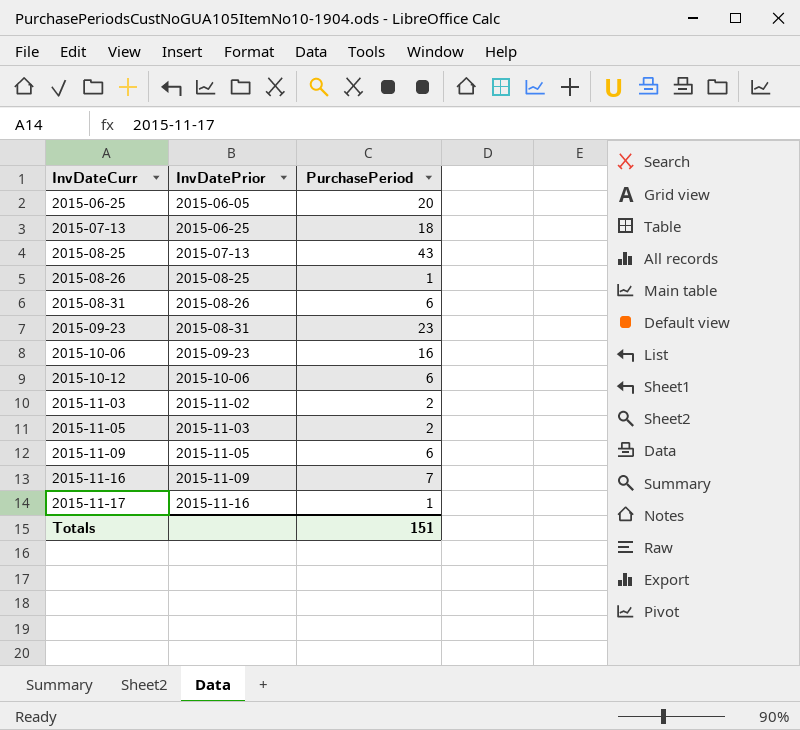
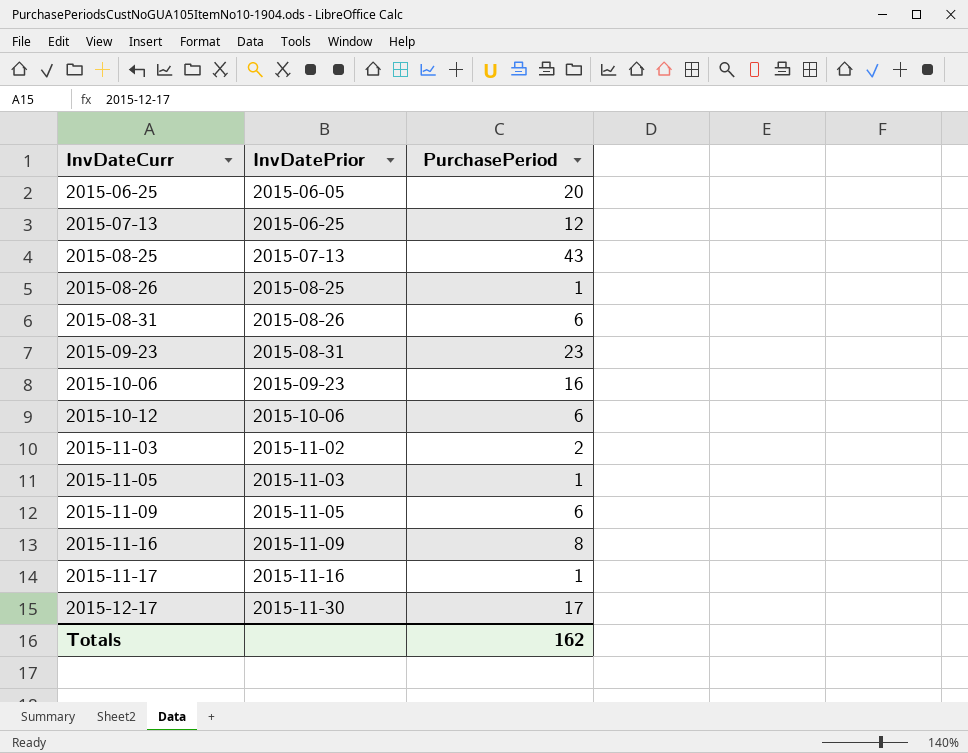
2015-07-13 | PurchasePeriod: 18 -> 12
2015-11-05 | PurchasePeriod: 2 -> 1
2015-11-16 | PurchasePeriod: 7 -> 8
row 2015-12-17: none -> 2015-11-30 | 17
Totals | PurchasePeriod: 151 -> 162

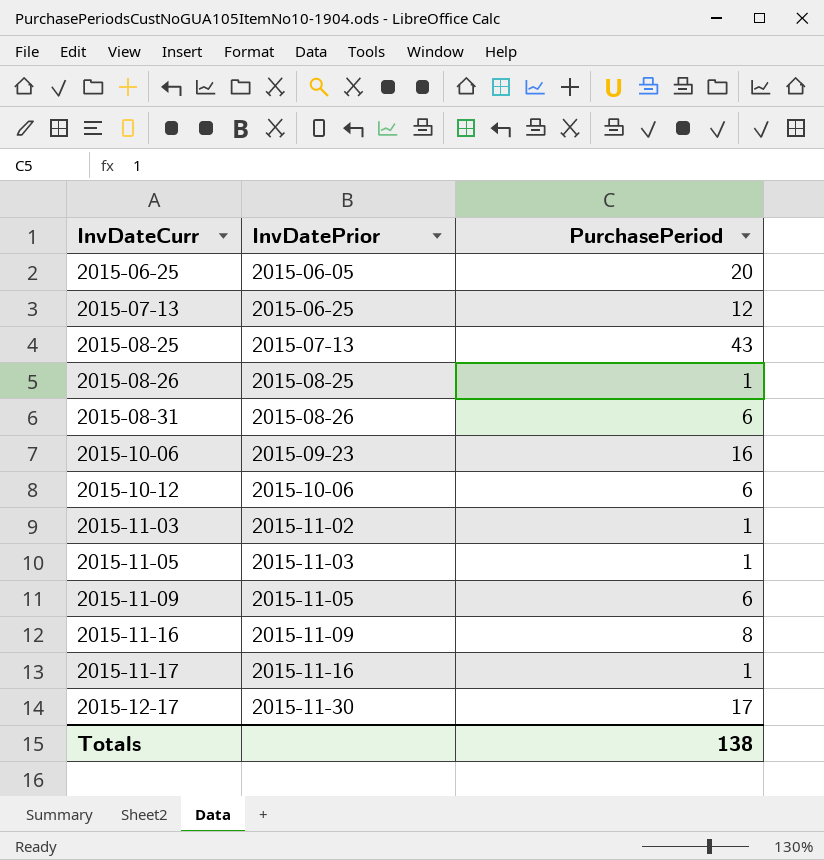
row 2015-09-23: 2015-08-31 | 23 -> none
2015-11-03 | PurchasePeriod: 2 -> 1
Totals | PurchasePeriod: 162 -> 138

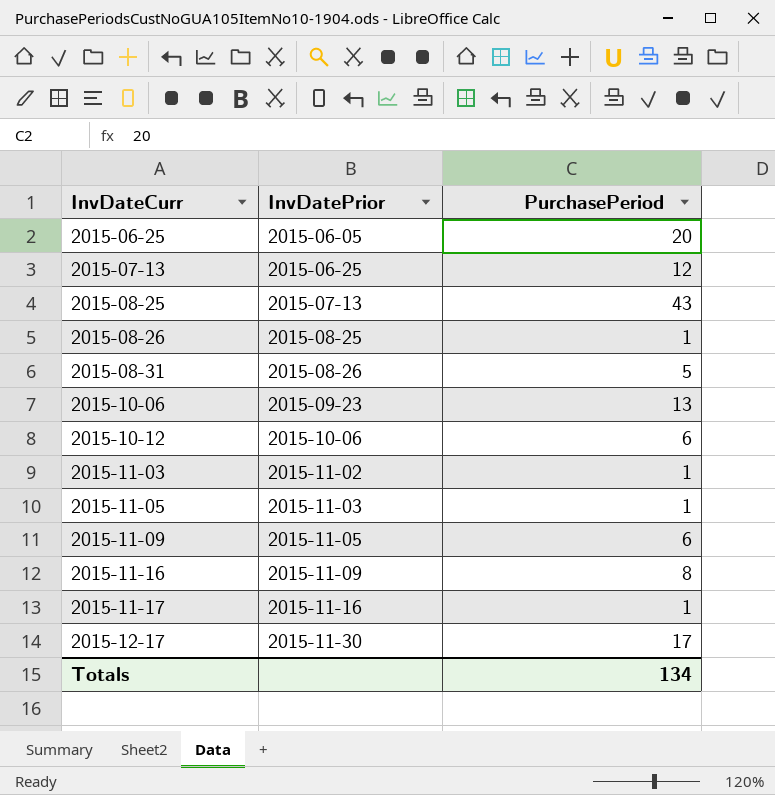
2015-08-31 | PurchasePeriod: 6 -> 5
2015-10-06 | PurchasePeriod: 16 -> 13
Totals | PurchasePeriod: 138 -> 134

